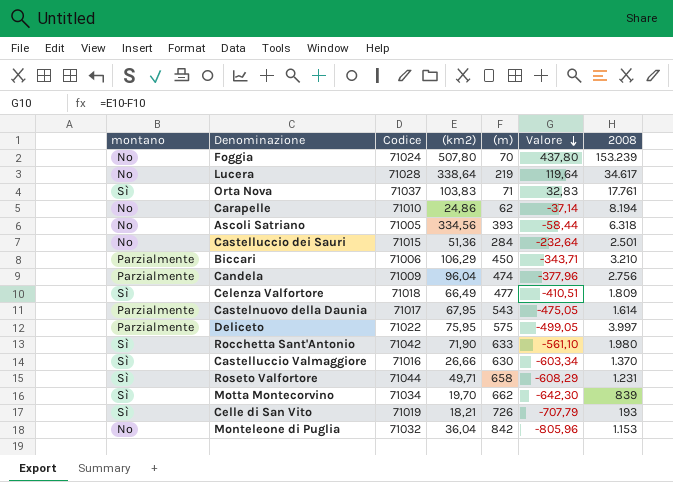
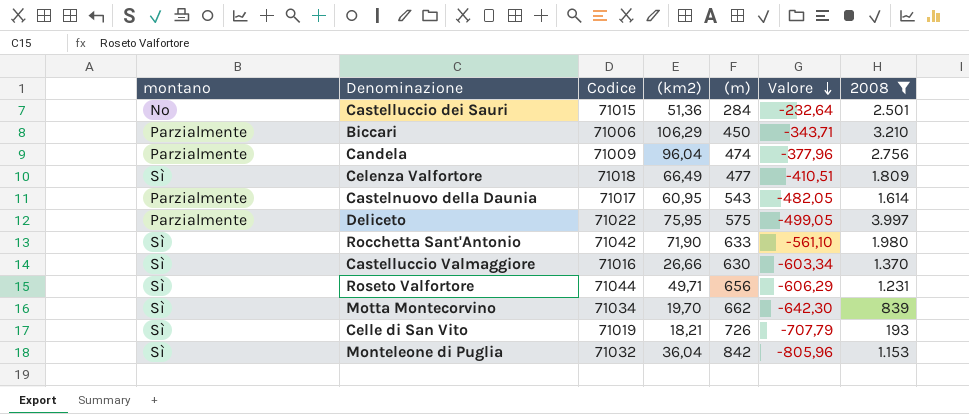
filter: none -> 2008 <= 3.997
Castelnuovo della Daunia | (km2): 67,95 -> 60,95
Castelnuovo della Daunia | Valore: -475,05 -> -482,05
Roseto Valfortore | (m): 658 -> 656
Roseto Valfortore | Valore: -608,29 -> -606,29
Monteleone di Puglia | montano: No -> Sì

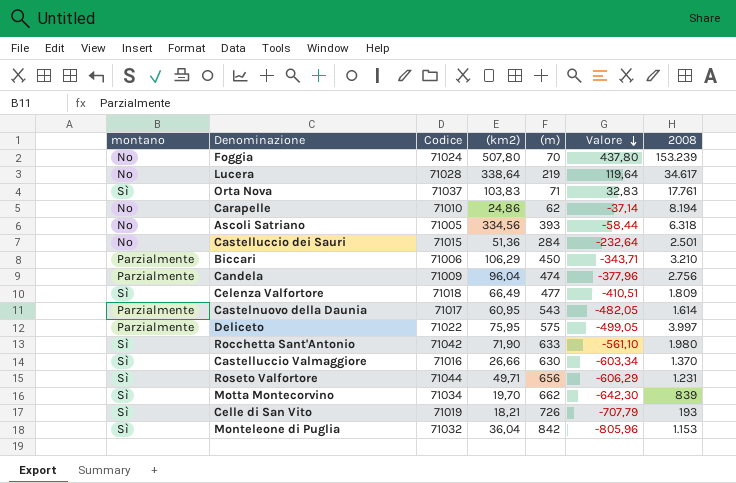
filter: 2008 <= 3.997 -> none

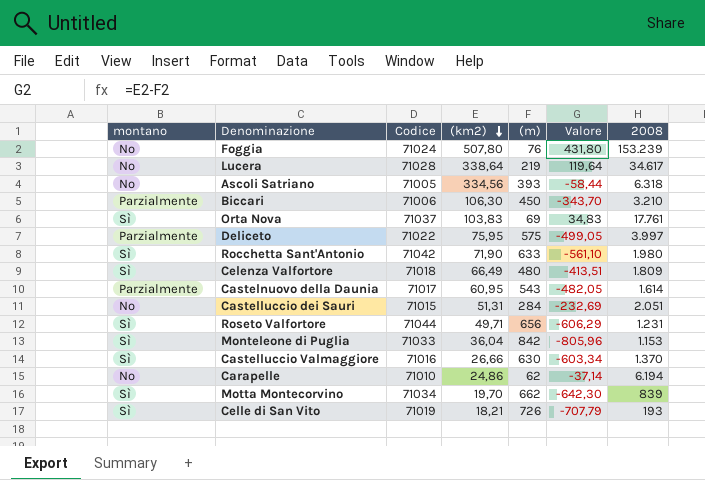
row order: Valore descending -> (km2) descending
row Candela: Parzialmente | 71009 | 96,04 | 474 | -377,96 | 2.756 -> none
Foggia | (m): 70 -> 76
Foggia | Valore: 437,80 -> 431,80
Biccari | (km2): 106,29 -> 106,30
Biccari | Valore: -343,71 -> -343,70
Orta Nova | (m): 71 -> 69
Orta Nova | Valore: 32,83 -> 34,83
Celenza Valfortore | (m): 477 -> 480
Celenza Valfortore | Valore: -410,51 -> -413,51
Castelluccio dei Sauri | (km2): 51,36 -> 51,31
Castelluccio dei Sauri | Valore: -232,64 -> -232,69
Castelluccio dei Sauri | 2008: 2.501 -> 2.051
Monteleone di Puglia | Codice: 71032 -> 71033
Carapelle | 2008: 8.194 -> 6.194

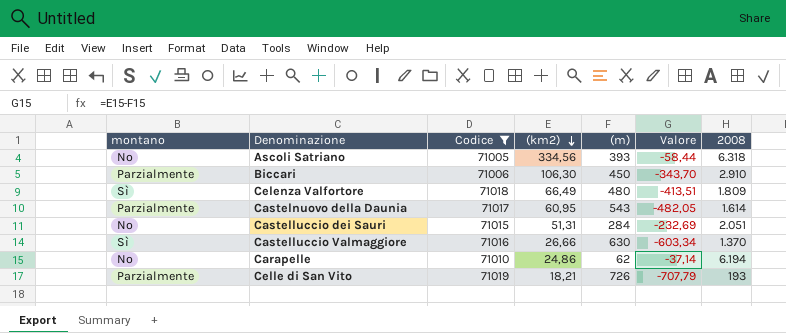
filter: none -> Codice <= 71019
Biccari | 2008: 3.210 -> 2.910
Celle di San Vito | montano: Sì -> Parzialmente

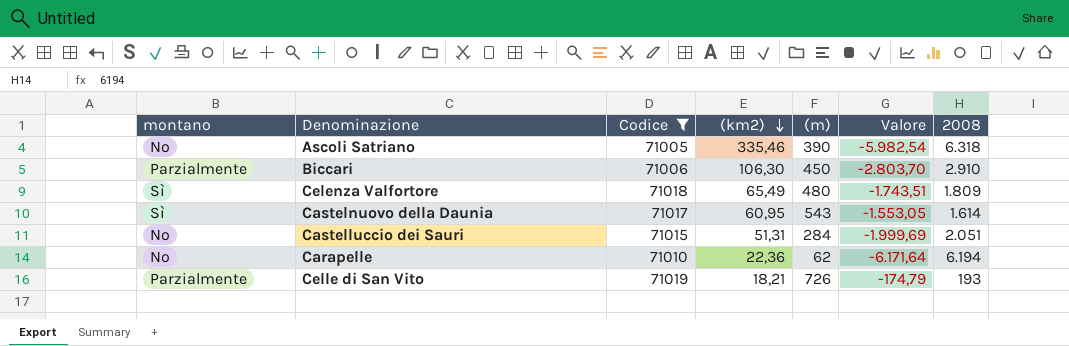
column Valore | formula: [(km2)] - [(m)] -> [(km2)] - [2008]
row Castelluccio Valmaggiore: Sì | 71016 | 26,66 | 630 | -603,34 | 1.370 -> none
Ascoli Satriano | (km2): 334,56 -> 335,46
Ascoli Satriano | (m): 393 -> 390
Celenza Valfortore | (km2): 66,49 -> 65,49
Castelnuovo della Daunia | montano: Parzialmente -> Sì
Carapelle | (km2): 24,86 -> 22,36

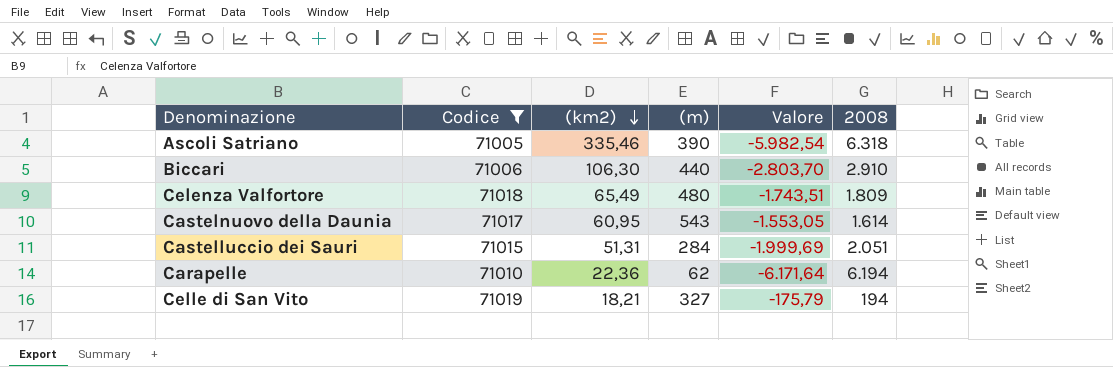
column montano | position: 1 -> none
Biccari | (m): 450 -> 440
Celle di San Vito | (m): 726 -> 327
Celle di San Vito | Valore: -174,79 -> -175,79
Celle di San Vito | 2008: 193 -> 194

